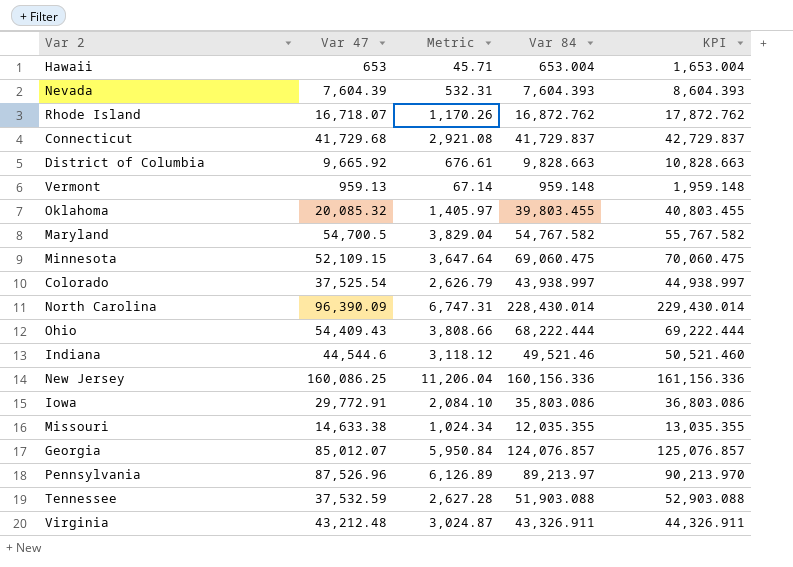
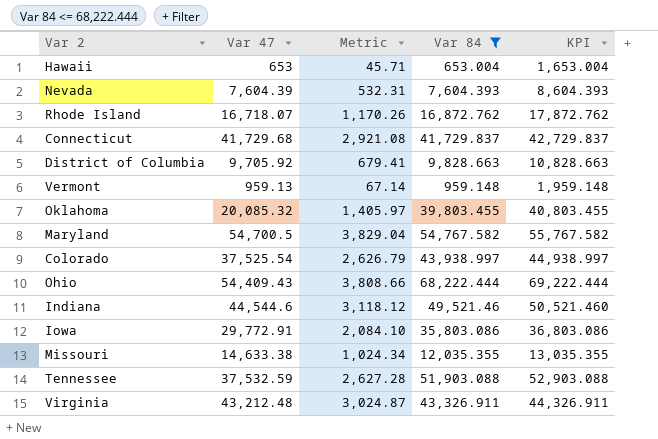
filter: none -> Var 84 <= 68,222.444
District of Columbia | Var 47: 9,665.92 -> 9,705.92
District of Columbia | Metric: 676.61 -> 679.41

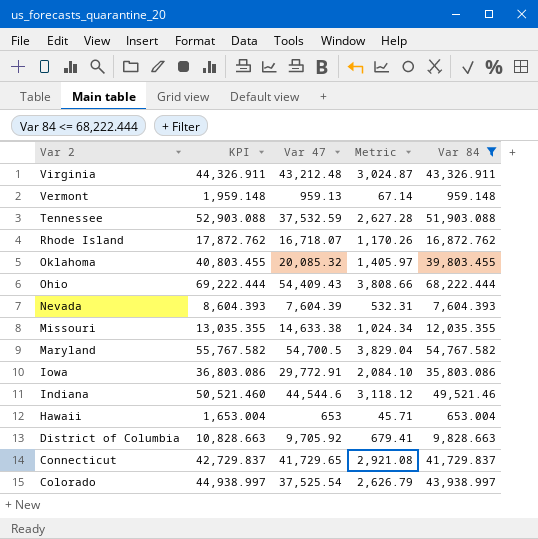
row order: none -> Var 2 descending
column KPI | position: 5 -> 2
Connecticut | Var 47: 41,729.68 -> 41,729.65

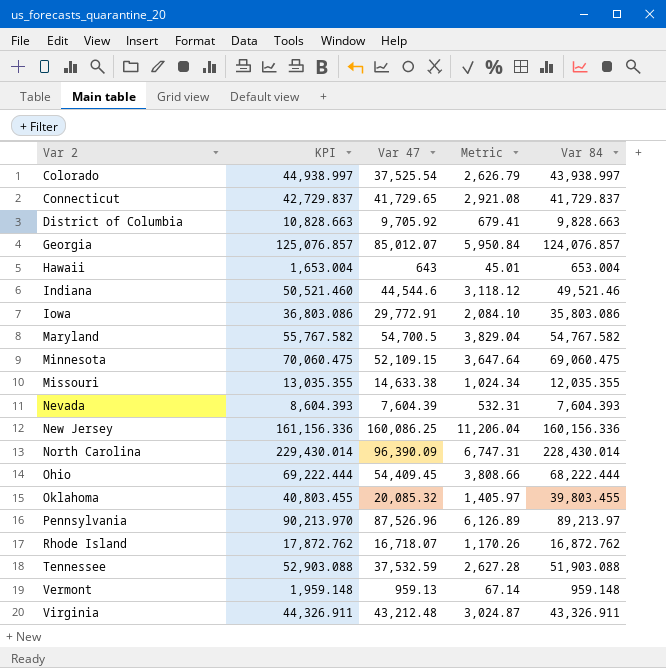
filter: Var 84 <= 68,222.444 -> none
row order: Var 2 descending -> Var 2 ascending
Hawaii | Var 47: 653 -> 643
Hawaii | Metric: 45.71 -> 45.01
Ohio | Var 47: 54,409.43 -> 54,409.45

